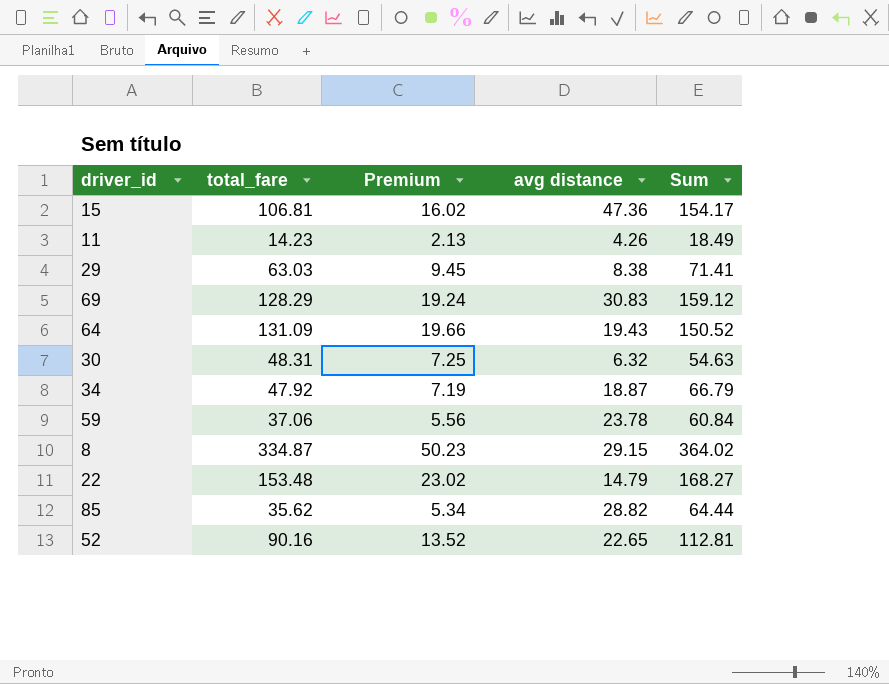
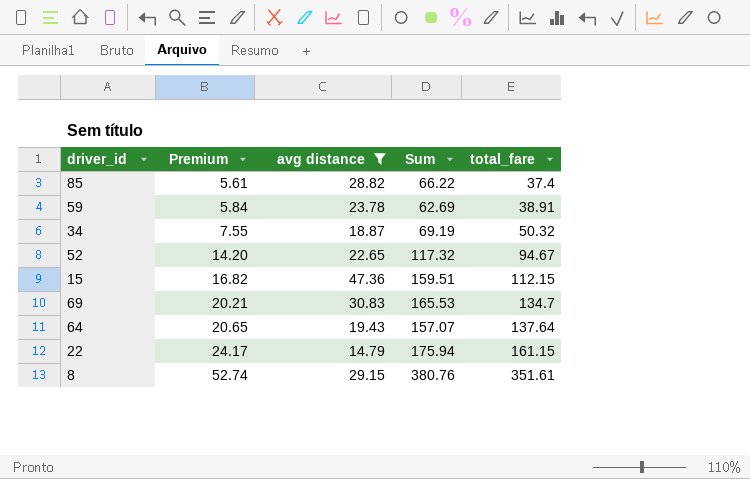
filter: none -> avg distance >= 14.79
row order: none -> Premium ascending
column total_fare | position: 2 -> 5
85 | Premium: 5.34 -> 5.61
85 | Sum: 64.44 -> 66.22
85 | total_fare: 35.62 -> 37.4
59 | Premium: 5.56 -> 5.84
59 | Sum: 60.84 -> 62.69
59 | total_fare: 37.06 -> 38.91
34 | Premium: 7.19 -> 7.55
34 | Sum: 66.79 -> 69.19
34 | total_fare: 47.92 -> 50.32
52 | Premium: 13.52 -> 14.20
52 | Sum: 112.81 -> 117.32
52 | total_fare: 90.16 -> 94.67
15 | Premium: 16.02 -> 16.82
15 | Sum: 154.17 -> 159.51
15 | total_fare: 106.81 -> 112.15
69 | Premium: 19.24 -> 20.21
69 | Sum: 159.12 -> 165.53
69 | total_fare: 128.29 -> 134.7
64 | Premium: 19.66 -> 20.65
64 | Sum: 150.52 -> 157.07
64 | total_fare: 131.09 -> 137.64
22 | Premium: 23.02 -> 24.17
22 | Sum: 168.27 -> 175.94
22 | total_fare: 153.48 -> 161.15
8 | Premium: 50.23 -> 52.74
8 | Sum: 364.02 -> 380.76
8 | total_fare: 334.87 -> 351.61

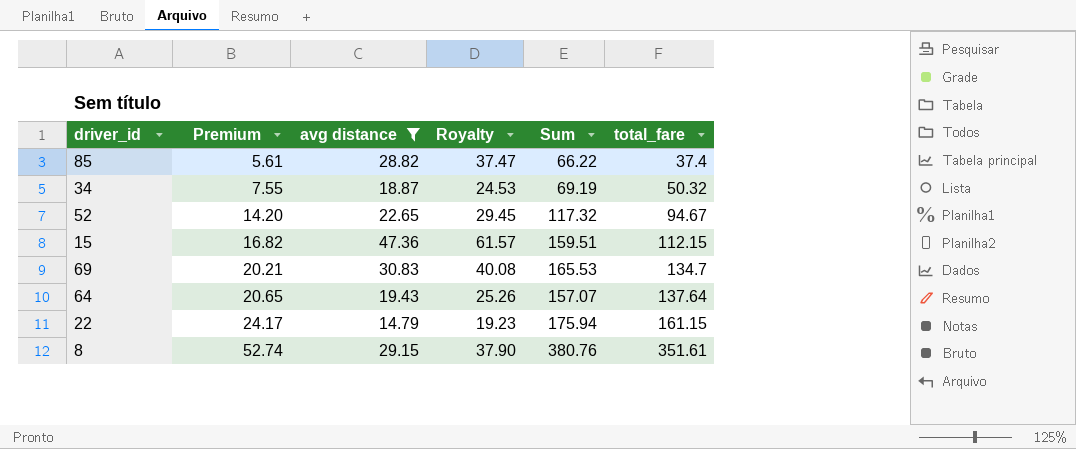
column Royalty | formula: none -> [avg distance] * 1.3
row 59: 5.84 | 23.78 | 62.69 | 38.91 -> none

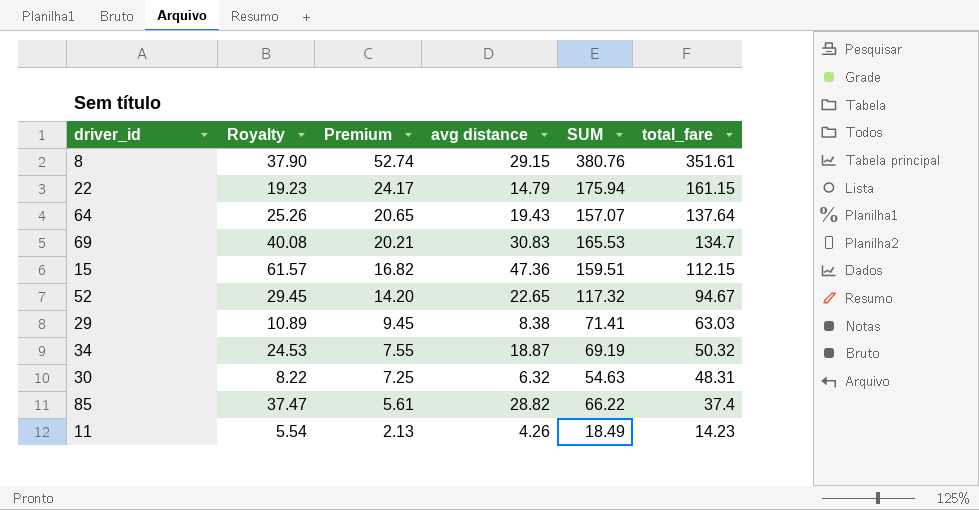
filter: avg distance >= 14.79 -> none
row order: Premium ascending -> Premium descending
column Royalty | position: 4 -> 2
column name: Sum -> SUM

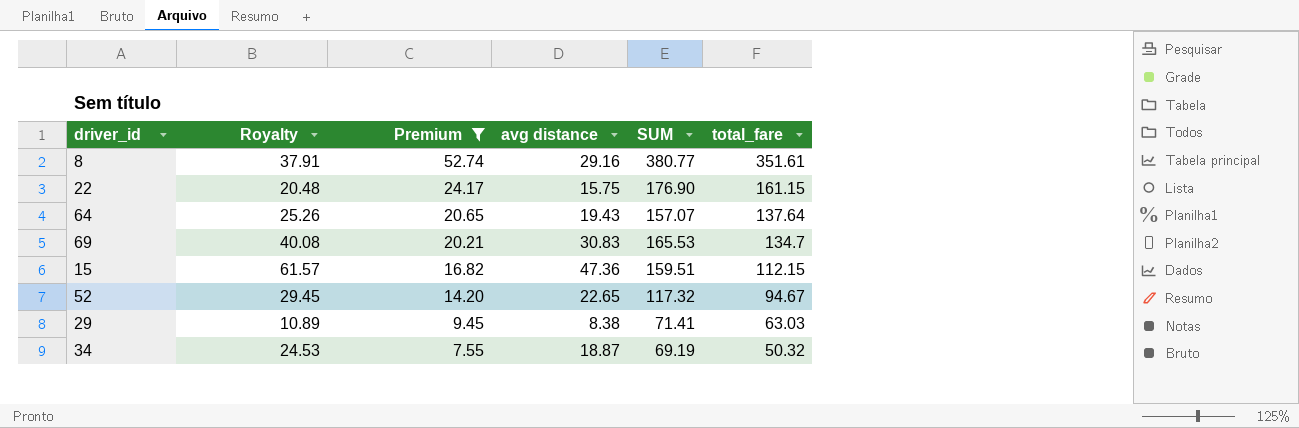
filter: none -> Premium >= 7.55
8 | Royalty: 37.90 -> 37.91
8 | avg distance: 29.15 -> 29.16
8 | SUM: 380.76 -> 380.77
22 | Royalty: 19.23 -> 20.48
22 | avg distance: 14.79 -> 15.75
22 | SUM: 175.94 -> 176.90

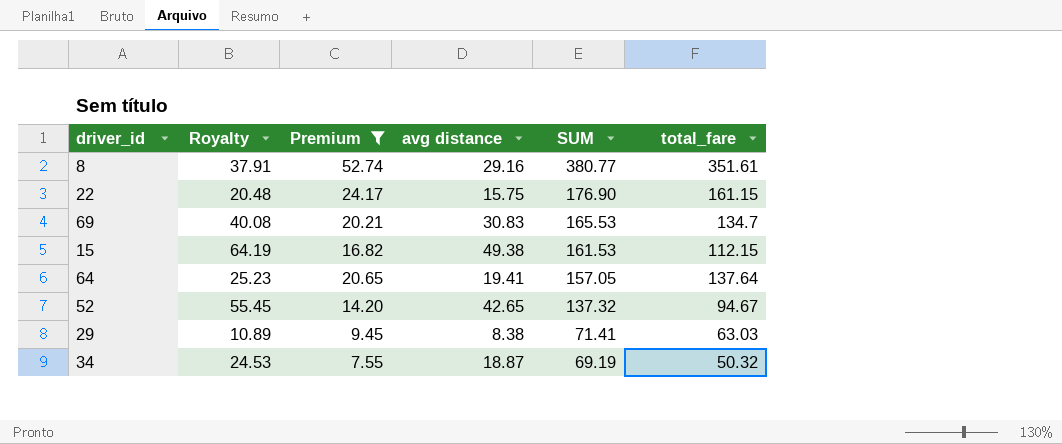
row order: Premium descending -> SUM descending
15 | Royalty: 61.57 -> 64.19
15 | avg distance: 47.36 -> 49.38
15 | SUM: 159.51 -> 161.53
64 | Royalty: 25.26 -> 25.23
64 | avg distance: 19.43 -> 19.41
64 | SUM: 157.07 -> 157.05
52 | Royalty: 29.45 -> 55.45
52 | avg distance: 22.65 -> 42.65
52 | SUM: 117.32 -> 137.32

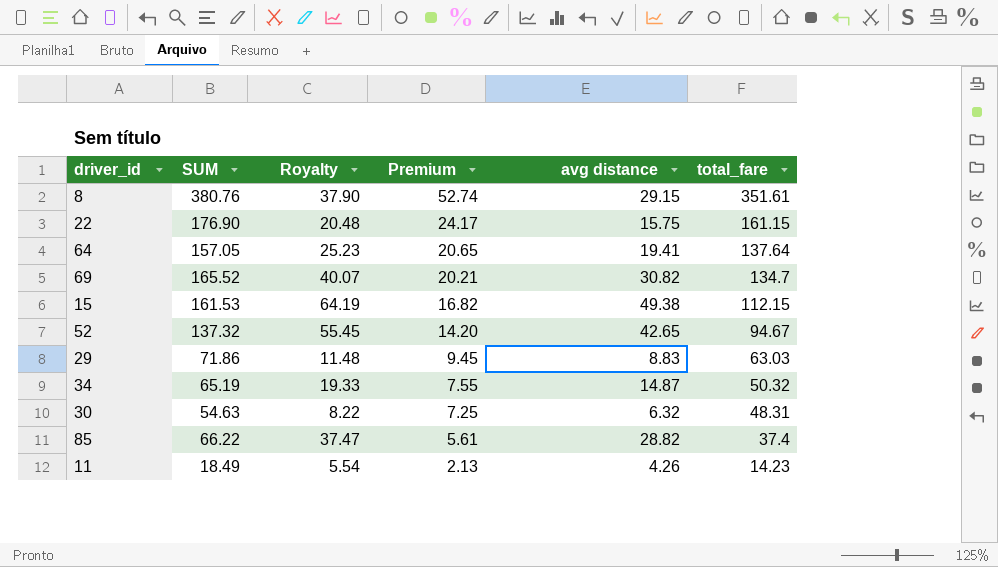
filter: Premium >= 7.55 -> none
row order: SUM descending -> Premium descending
column SUM | position: 5 -> 2
8 | SUM: 380.77 -> 380.76
8 | Royalty: 37.91 -> 37.90
8 | avg distance: 29.16 -> 29.15
69 | SUM: 165.53 -> 165.52
69 | Royalty: 40.08 -> 40.07
69 | avg distance: 30.83 -> 30.82
29 | SUM: 71.41 -> 71.86
29 | Royalty: 10.89 -> 11.48
29 | avg distance: 8.38 -> 8.83
34 | SUM: 69.19 -> 65.19
34 | Royalty: 24.53 -> 19.33
34 | avg distance: 18.87 -> 14.87

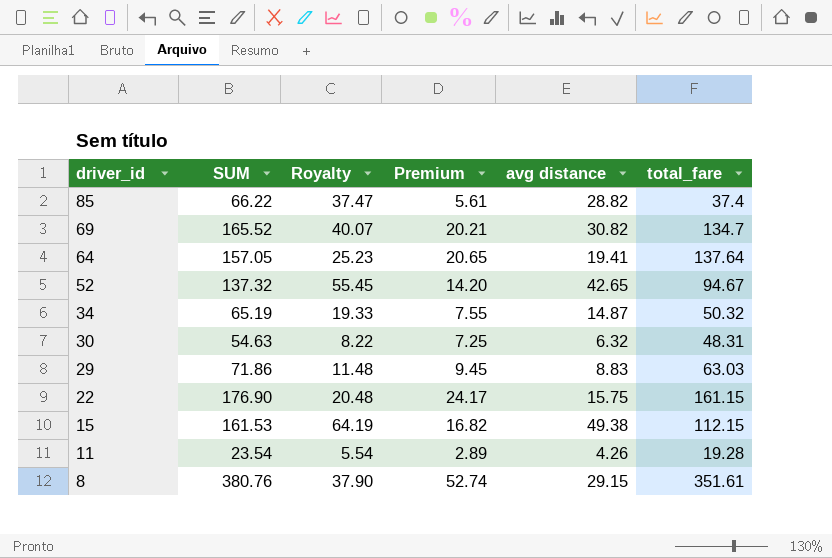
row order: Premium descending -> driver_id descending
11 | SUM: 18.49 -> 23.54
11 | Premium: 2.13 -> 2.89
11 | total_fare: 14.23 -> 19.28

